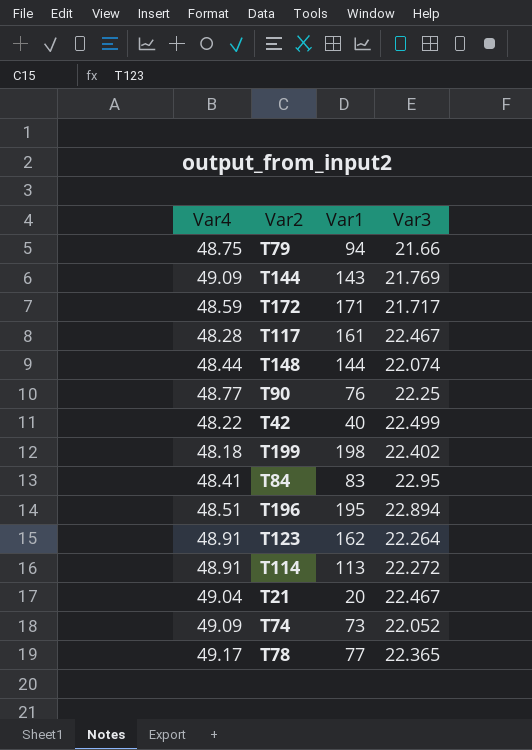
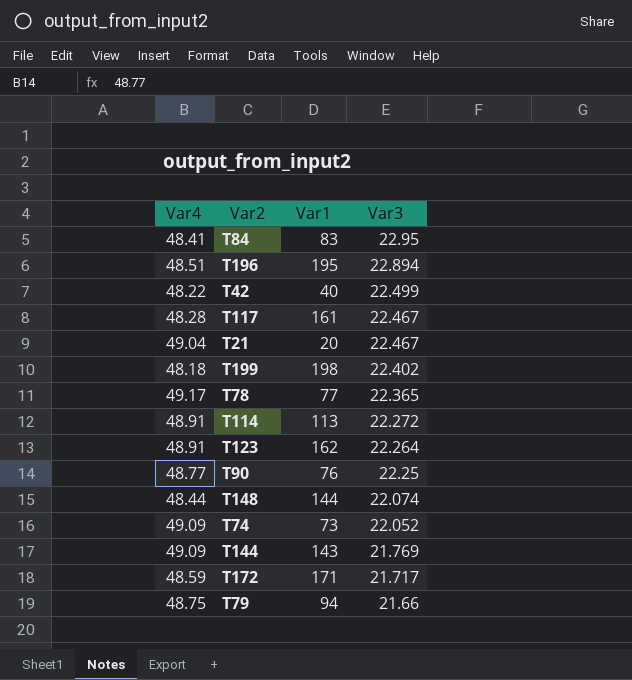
row order: none -> Var3 descending

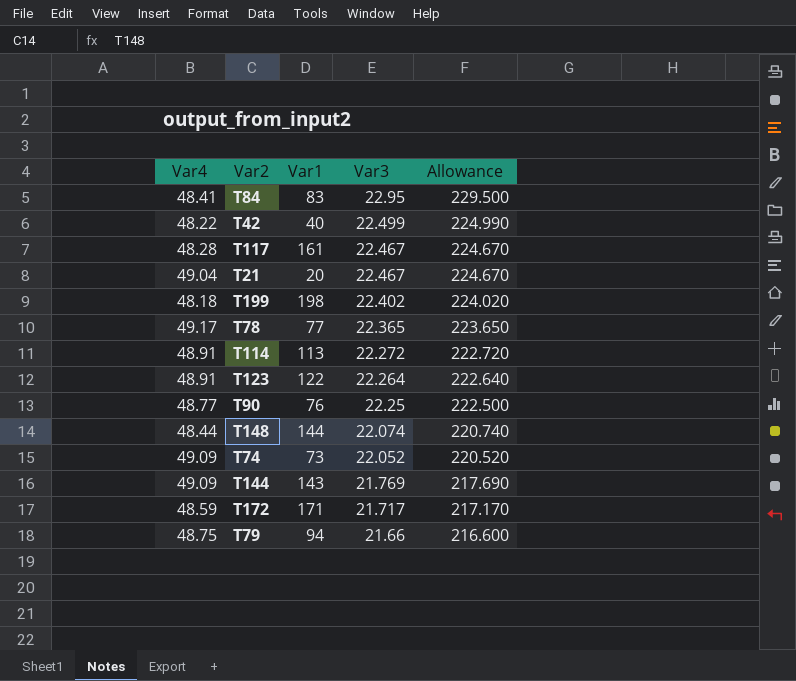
column Allowance | formula: none -> [Var3] * 10
row T196: 48.51 | 195 | 22.894 -> none
T123 | Var1: 162 -> 122

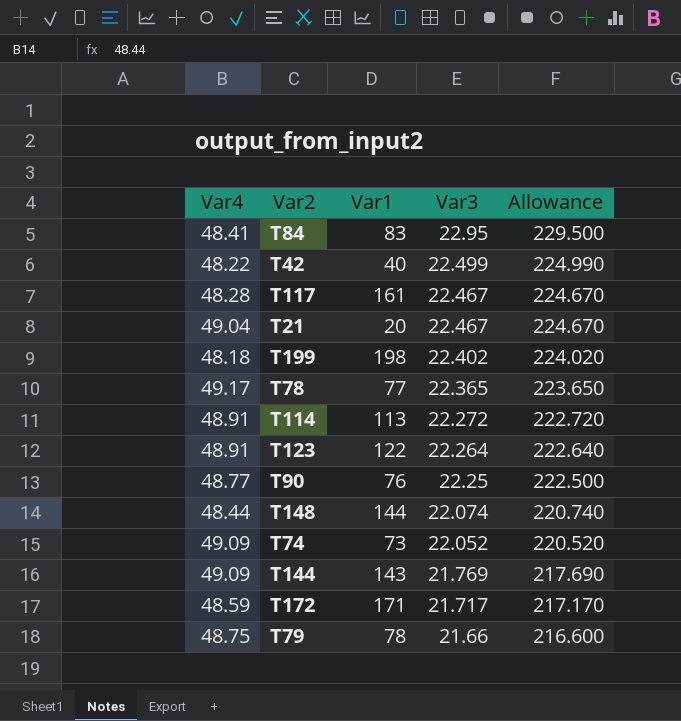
T79 | Var1: 94 -> 78

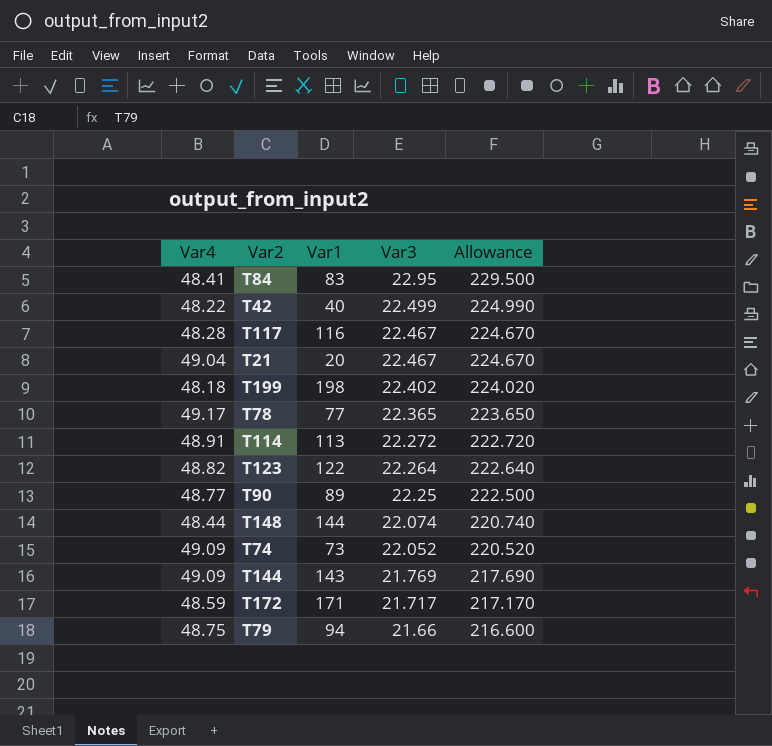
T117 | Var1: 161 -> 116
T123 | Var4: 48.91 -> 48.82
T90 | Var1: 76 -> 89
T79 | Var1: 78 -> 94

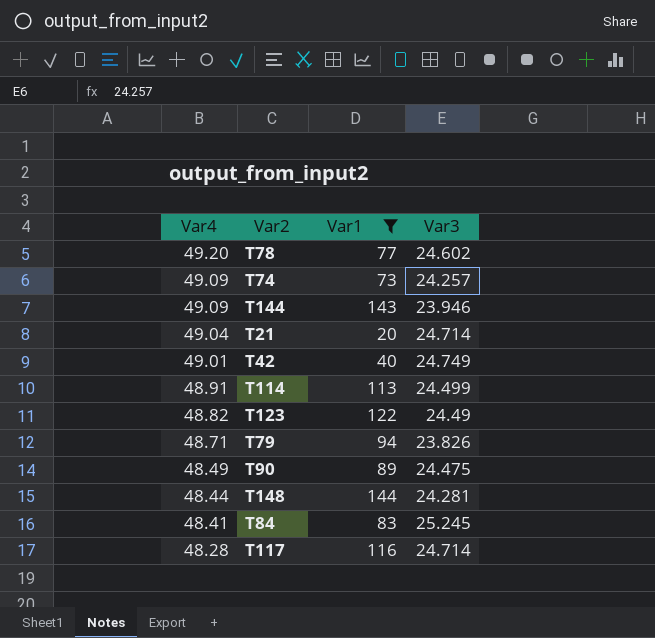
filter: none -> Var1 <= 144
row order: Var3 descending -> Var4 descending
column Allowance | formula: [Var3] * 10 -> none
T78 | Var4: 49.17 -> 49.20
T78 | Var3: 22.365 -> 24.602
T74 | Var3: 22.052 -> 24.257
T144 | Var3: 21.769 -> 23.946
T21 | Var3: 22.467 -> 24.714
T42 | Var4: 48.22 -> 49.01
T42 | Var3: 22.499 -> 24.749
T114 | Var3: 22.272 -> 24.499
T123 | Var3: 22.264 -> 24.49
T79 | Var4: 48.75 -> 48.71
T79 | Var3: 21.66 -> 23.826
T90 | Var4: 48.77 -> 48.49
T90 | Var3: 22.25 -> 24.475
T148 | Var3: 22.074 -> 24.281
T84 | Var3: 22.95 -> 25.245
T117 | Var3: 22.467 -> 24.714

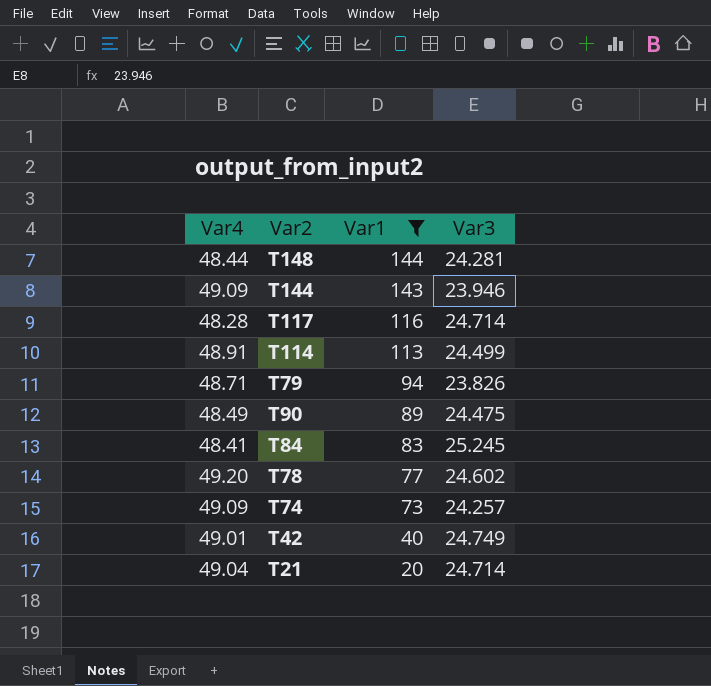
row order: Var4 descending -> Var1 descending
row T123: 48.82 | 122 | 24.49 -> none

